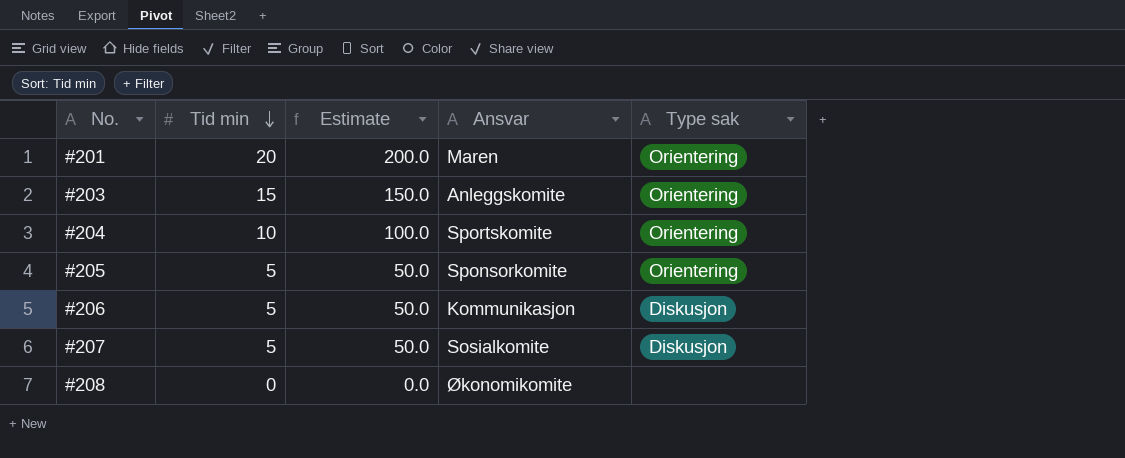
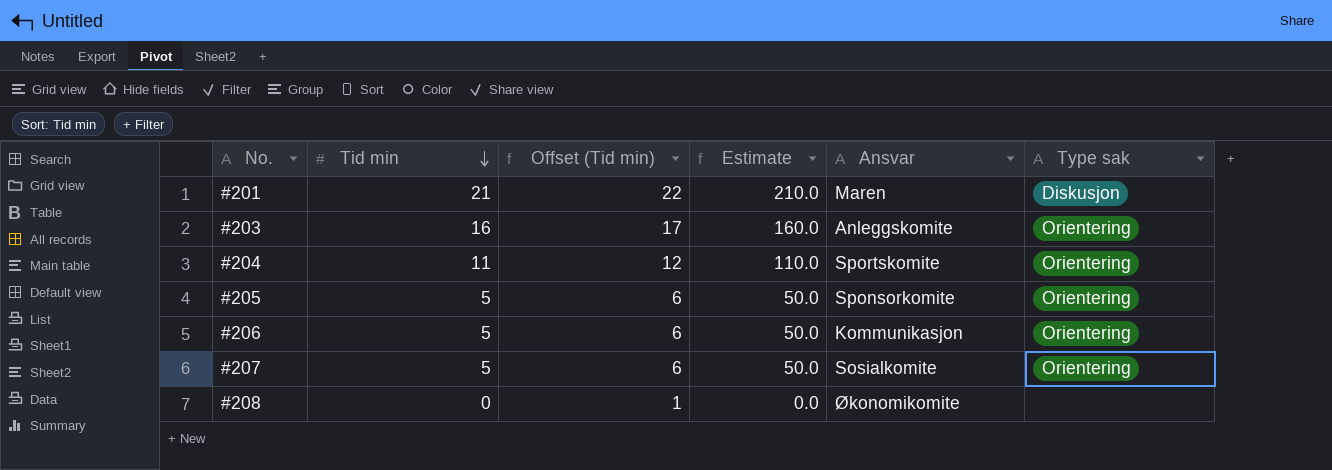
column Offset (Tid min) | formula: none -> [Tid min] + 1
#201 | Tid min: 20 -> 21
#201 | Estimate: 200.0 -> 210.0
#201 | Type sak: Orientering -> Diskusjon
#203 | Tid min: 15 -> 16
#203 | Estimate: 150.0 -> 160.0
#204 | Tid min: 10 -> 11
#204 | Estimate: 100.0 -> 110.0
#206 | Type sak: Diskusjon -> Orientering
#207 | Type sak: Diskusjon -> Orientering

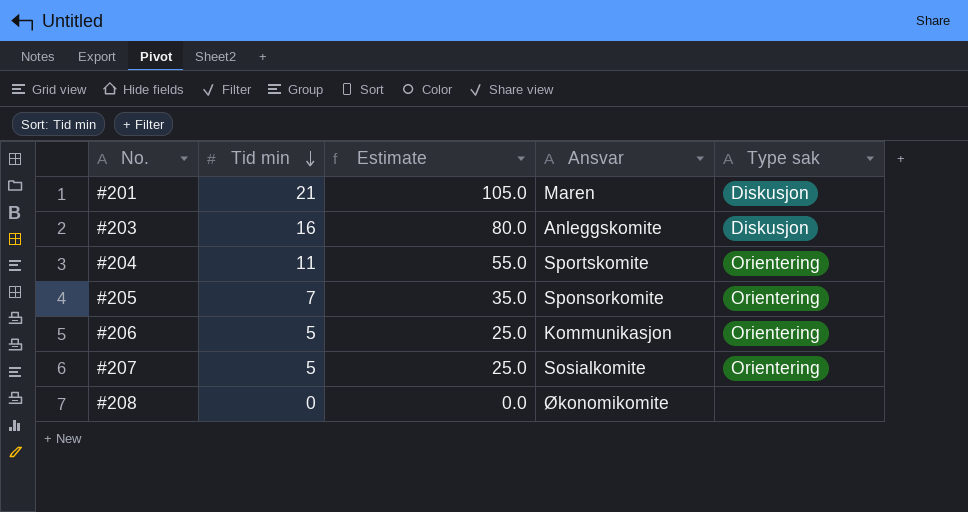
column Offset (Tid min) | formula: [Tid min] + 1 -> none
column Estimate | formula: [Tid min] * 10 -> [Tid min] * 5
#203 | Type sak: Orientering -> Diskusjon
#205 | Tid min: 5 -> 7

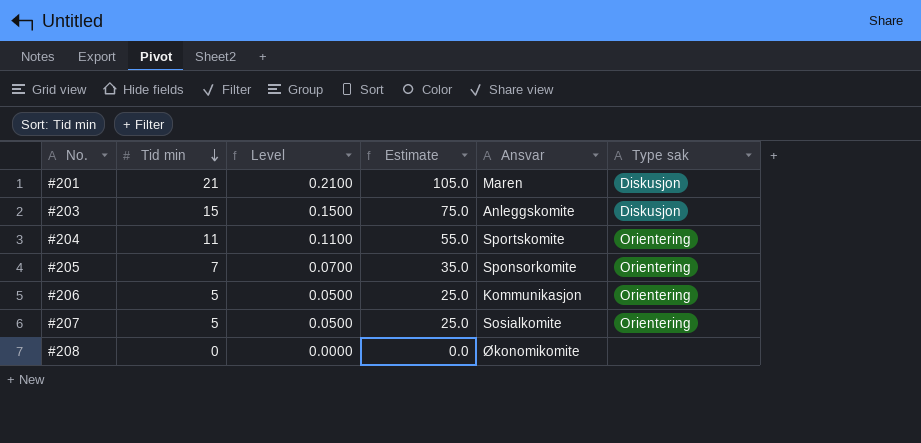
column Level | formula: none -> [Tid min] * 0.01
#203 | Tid min: 16 -> 15
#203 | Estimate: 80.0 -> 75.0

